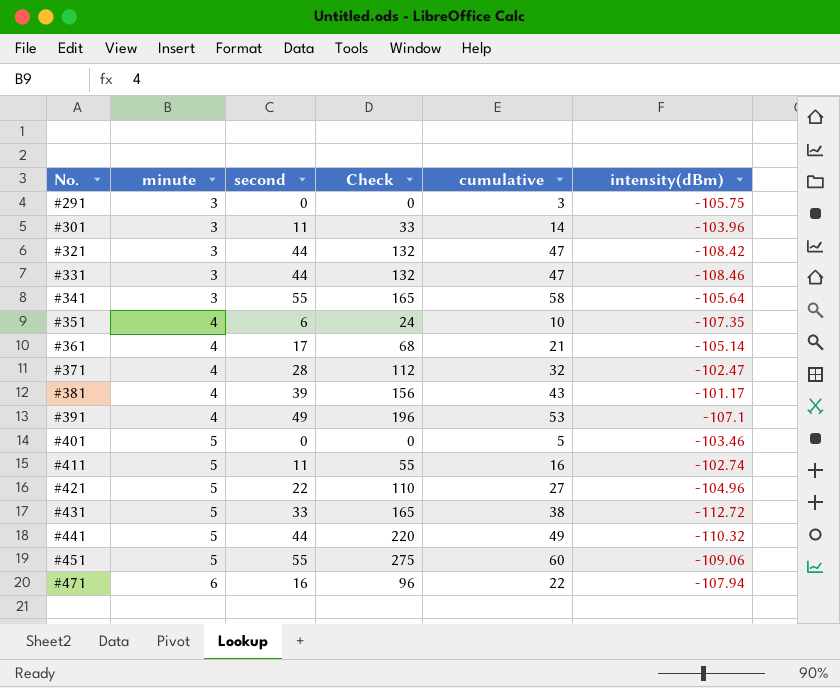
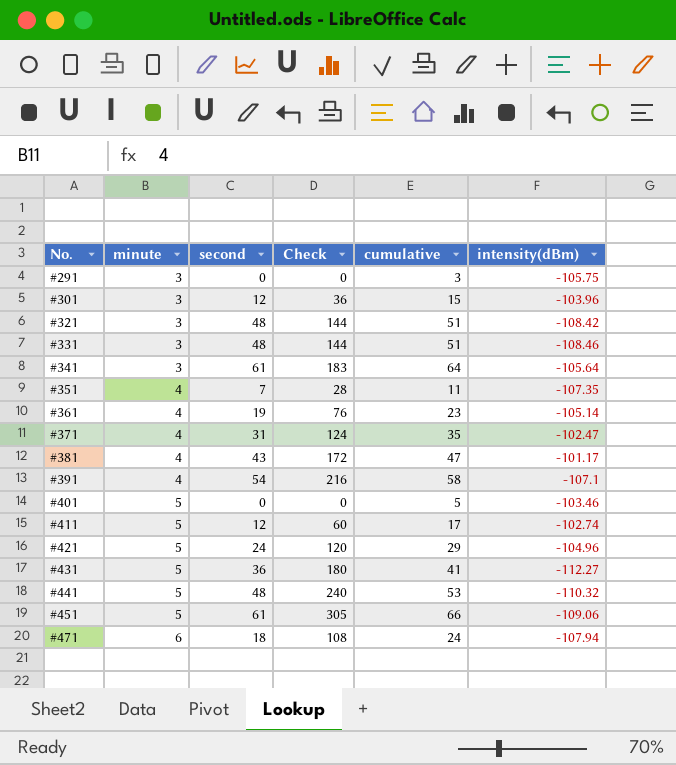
#301 | second: 11 -> 12
#301 | Check: 33 -> 36
#301 | cumulative: 14 -> 15
#321 | second: 44 -> 48
#321 | Check: 132 -> 144
#321 | cumulative: 47 -> 51
#331 | second: 44 -> 48
#331 | Check: 132 -> 144
#331 | cumulative: 47 -> 51
#341 | second: 55 -> 61
#341 | Check: 165 -> 183
#341 | cumulative: 58 -> 64
#351 | second: 6 -> 7
#351 | Check: 24 -> 28
#351 | cumulative: 10 -> 11
#361 | second: 17 -> 19
#361 | Check: 68 -> 76
#361 | cumulative: 21 -> 23
#371 | second: 28 -> 31
#371 | Check: 112 -> 124
#371 | cumulative: 32 -> 35
#381 | second: 39 -> 43
#381 | Check: 156 -> 172
#381 | cumulative: 43 -> 47
#391 | second: 49 -> 54
#391 | Check: 196 -> 216
#391 | cumulative: 53 -> 58
#411 | second: 11 -> 12
#411 | Check: 55 -> 60
#411 | cumulative: 16 -> 17
#421 | second: 22 -> 24
#421 | Check: 110 -> 120
#421 | cumulative: 27 -> 29
#431 | second: 33 -> 36
#431 | Check: 165 -> 180
#431 | cumulative: 38 -> 41
#431 | intensity(dBm): -112.72 -> -112.27
#441 | second: 44 -> 48
#441 | Check: 220 -> 240
#441 | cumulative: 49 -> 53
#451 | second: 55 -> 61
#451 | Check: 275 -> 305
#451 | cumulative: 60 -> 66
#471 | second: 16 -> 18
#471 | Check: 96 -> 108
#471 | cumulative: 22 -> 24

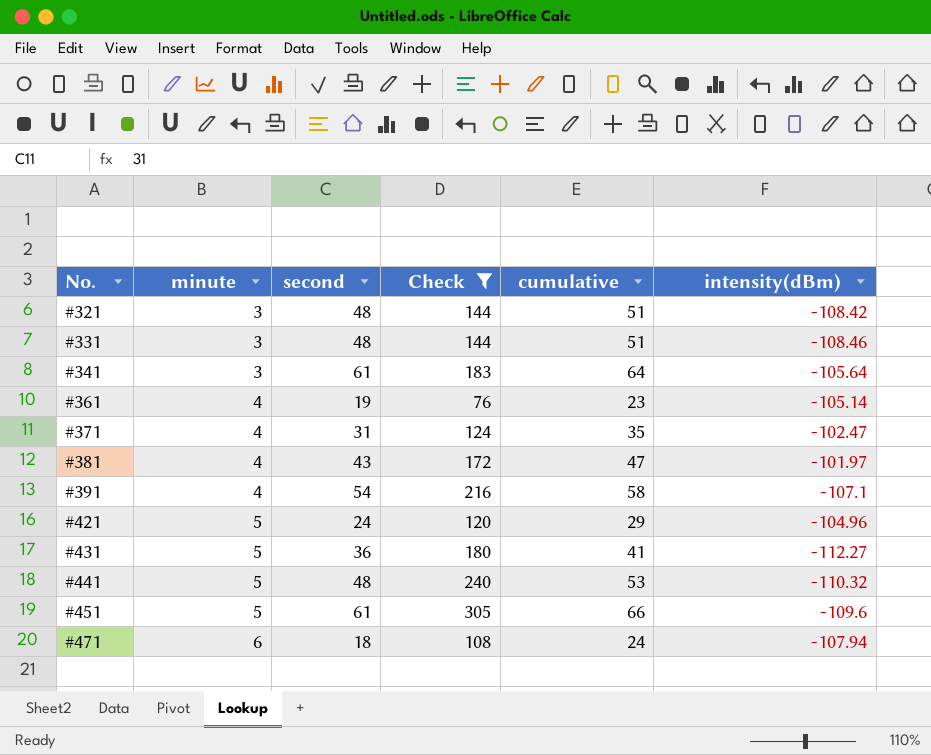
filter: none -> Check >= 76
#381 | intensity(dBm): -101.17 -> -101.97
#451 | intensity(dBm): -109.06 -> -109.6

